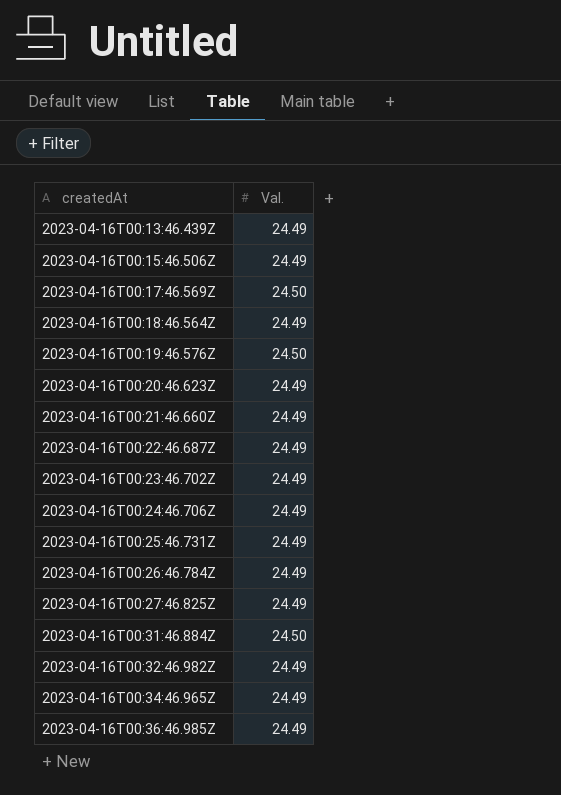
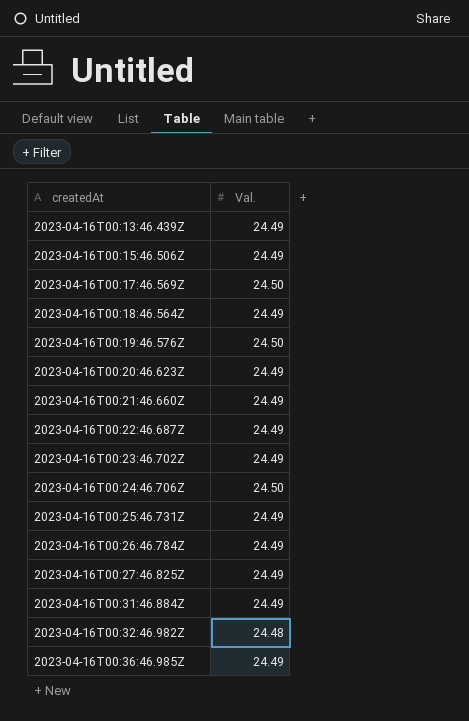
row 2023-04-16T00:34:46.965Z: 24.49 -> none
2023-04-16T00:24:46.706Z | Val.: 24.49 -> 24.50
2023-04-16T00:31:46.884Z | Val.: 24.50 -> 24.49
2023-04-16T00:32:46.982Z | Val.: 24.49 -> 24.48

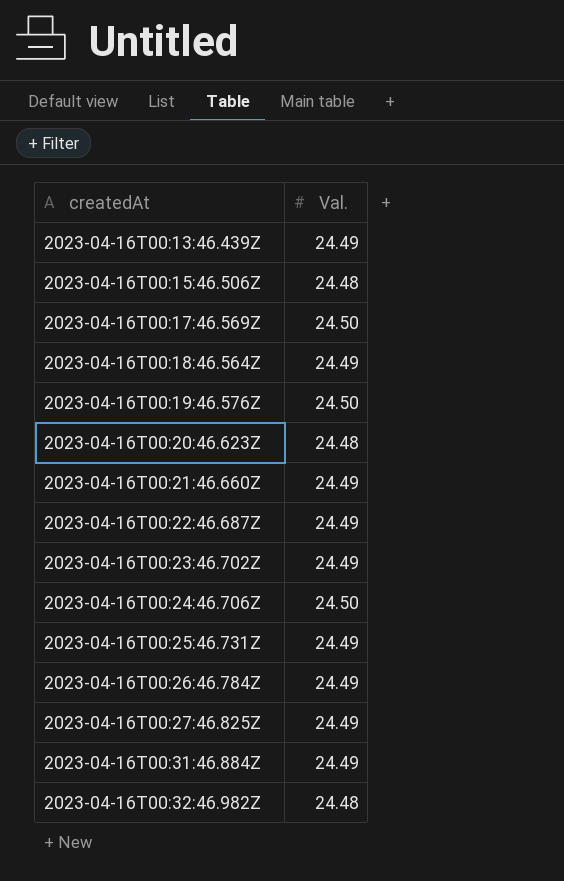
row 2023-04-16T00:36:46.985Z: 24.49 -> none
2023-04-16T00:15:46.506Z | Val.: 24.49 -> 24.48
2023-04-16T00:20:46.623Z | Val.: 24.49 -> 24.48

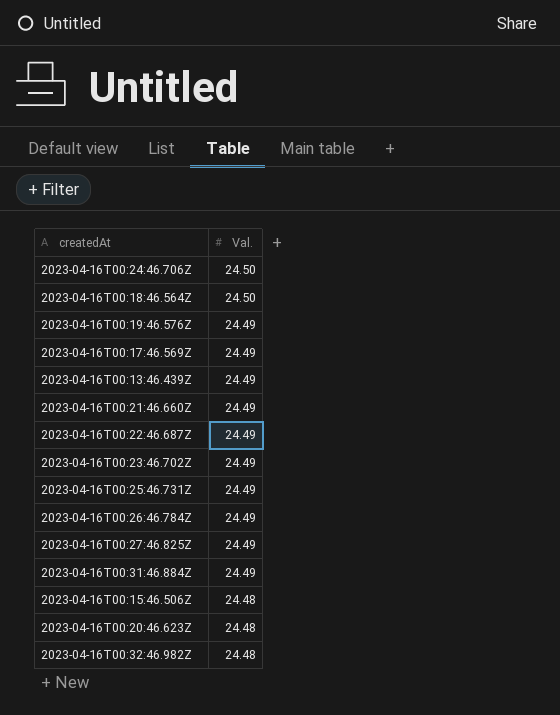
row order: createdAt ascending -> Val. descending
2023-04-16T00:18:46.564Z | Val.: 24.49 -> 24.50
2023-04-16T00:19:46.576Z | Val.: 24.50 -> 24.49
2023-04-16T00:17:46.569Z | Val.: 24.50 -> 24.49

